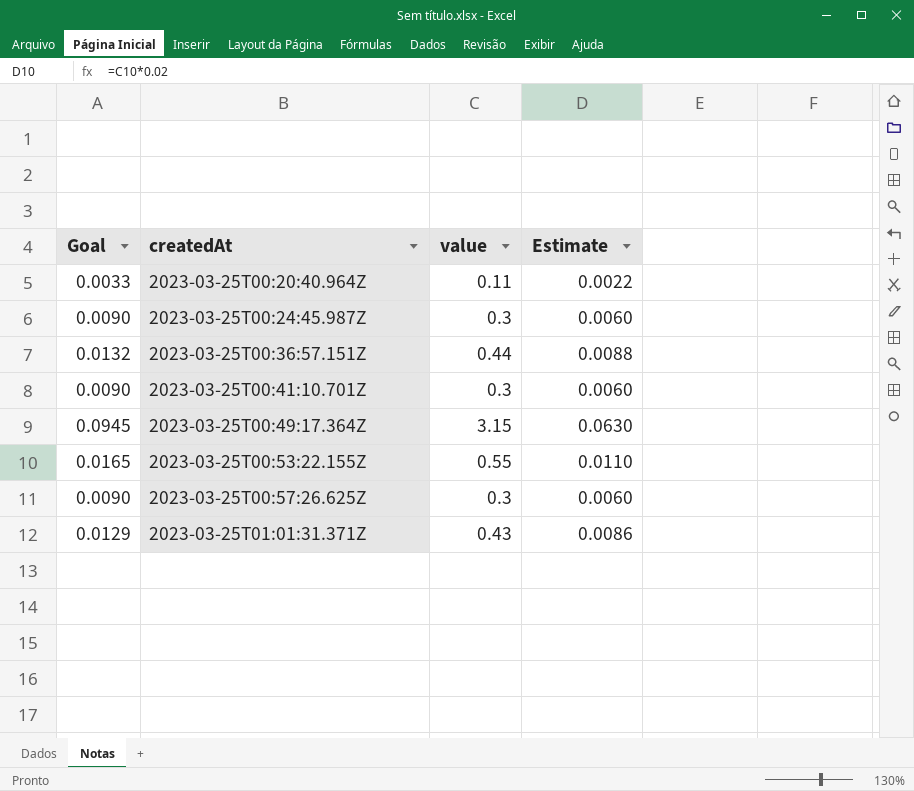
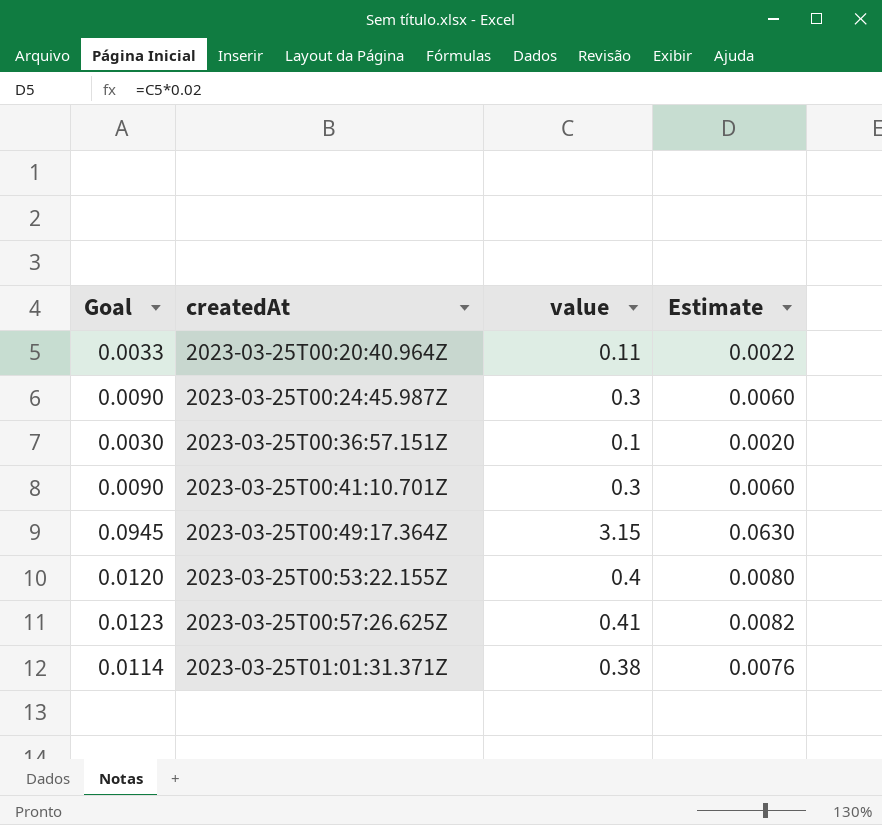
2023-03-25T00:36:57.151Z | Goal: 0.0132 -> 0.0030
2023-03-25T00:36:57.151Z | value: 0.44 -> 0.1
2023-03-25T00:36:57.151Z | Estimate: 0.0088 -> 0.0020
2023-03-25T00:53:22.155Z | Goal: 0.0165 -> 0.0120
2023-03-25T00:53:22.155Z | value: 0.55 -> 0.4
2023-03-25T00:53:22.155Z | Estimate: 0.0110 -> 0.0080
2023-03-25T00:57:26.625Z | Goal: 0.0090 -> 0.0123
2023-03-25T00:57:26.625Z | value: 0.3 -> 0.41
2023-03-25T00:57:26.625Z | Estimate: 0.0060 -> 0.0082
2023-03-25T01:01:31.371Z | Goal: 0.0129 -> 0.0114
2023-03-25T01:01:31.371Z | value: 0.43 -> 0.38
2023-03-25T01:01:31.371Z | Estimate: 0.0086 -> 0.0076

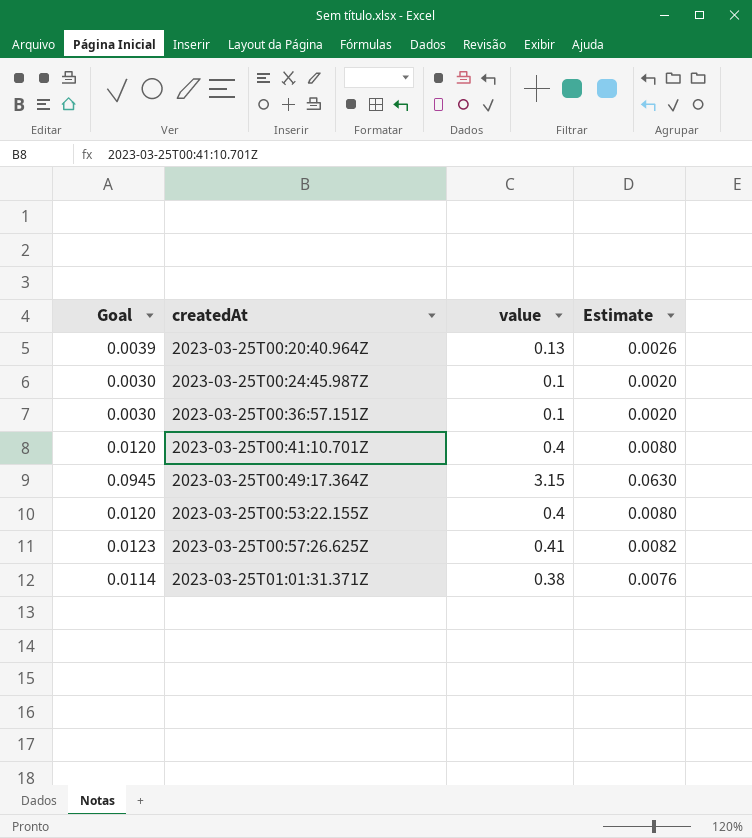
2023-03-25T00:20:40.964Z | Goal: 0.0033 -> 0.0039
2023-03-25T00:20:40.964Z | value: 0.11 -> 0.13
2023-03-25T00:20:40.964Z | Estimate: 0.0022 -> 0.0026
2023-03-25T00:24:45.987Z | Goal: 0.0090 -> 0.0030
2023-03-25T00:24:45.987Z | value: 0.3 -> 0.1
2023-03-25T00:24:45.987Z | Estimate: 0.0060 -> 0.0020
2023-03-25T00:41:10.701Z | Goal: 0.0090 -> 0.0120
2023-03-25T00:41:10.701Z | value: 0.3 -> 0.4
2023-03-25T00:41:10.701Z | Estimate: 0.0060 -> 0.0080

